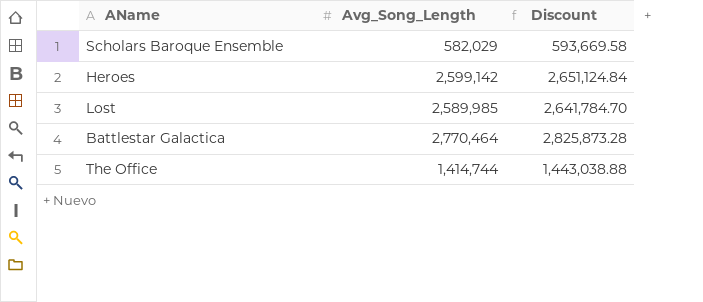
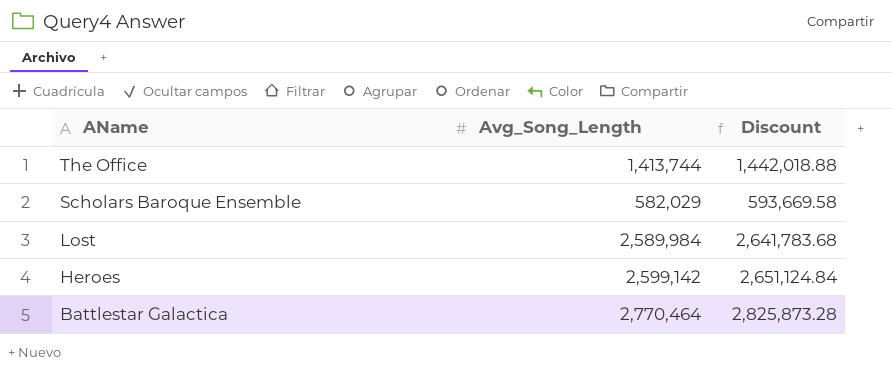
row order: none -> AName descending
The Office | Avg_Song_Length: 1,414,744 -> 1,413,744
The Office | Discount: 1,443,038.88 -> 1,442,018.88
Lost | Avg_Song_Length: 2,589,985 -> 2,589,984
Lost | Discount: 2,641,784.70 -> 2,641,783.68

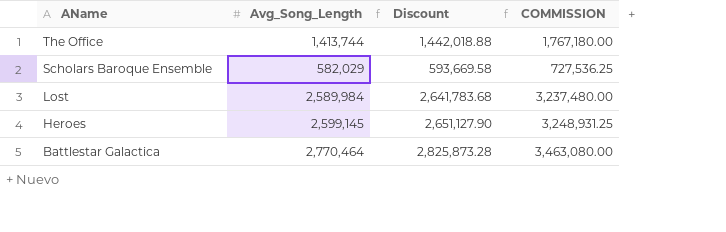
column COMMISSION | formula: none -> [Avg_Song_Length] * 1.25
Heroes | Avg_Song_Length: 2,599,142 -> 2,599,145
Heroes | Discount: 2,651,124.84 -> 2,651,127.90

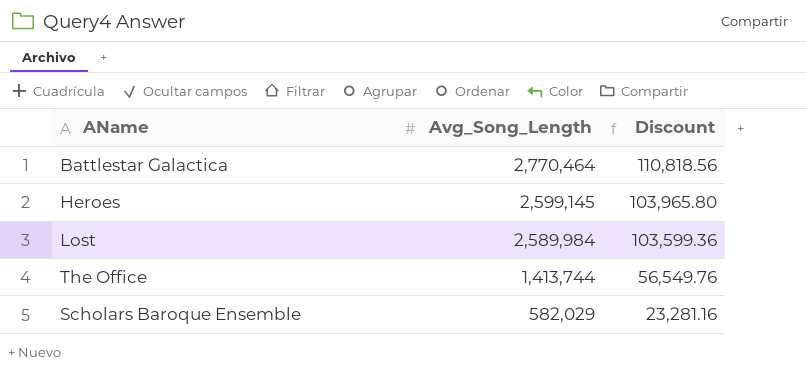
row order: AName descending -> Avg_Song_Length descending
column COMMISSION | formula: [Avg_Song_Length] * 1.25 -> none
column Discount | formula: [Avg_Song_Length] * 1.02 -> [Avg_Song_Length] * 0.04

